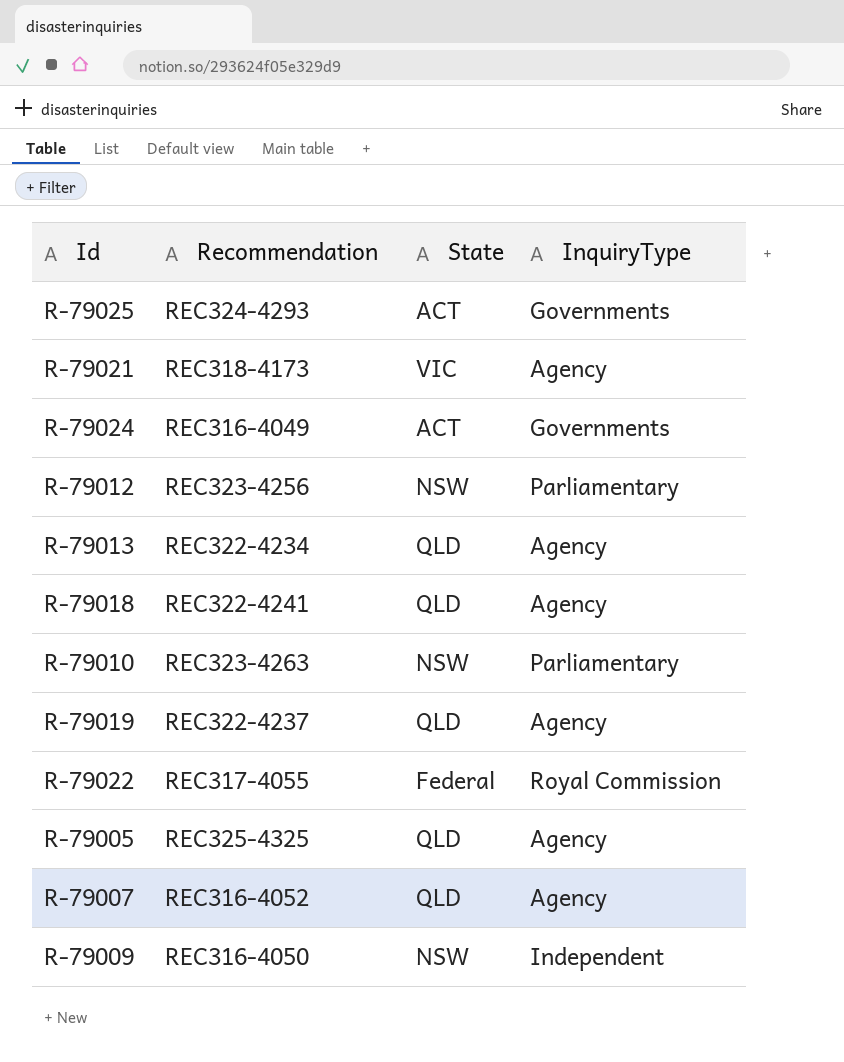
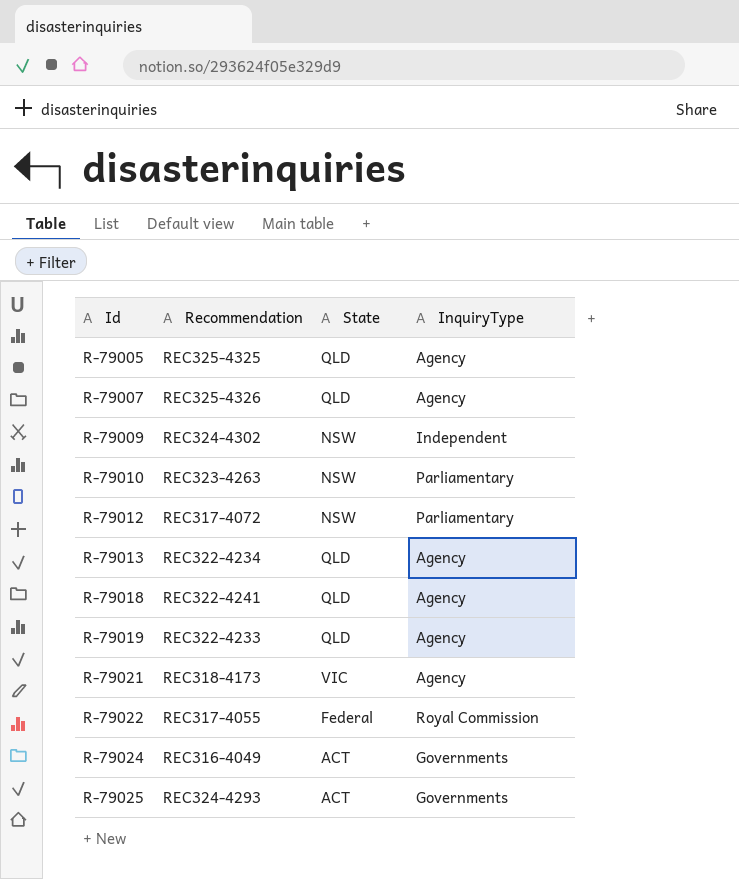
row order: none -> Id ascending
R-79007 | Recommendation: REC316-4052 -> REC325-4326
R-79009 | Recommendation: REC316-4050 -> REC324-4302
R-79012 | Recommendation: REC323-4256 -> REC317-4072
R-79019 | Recommendation: REC322-4237 -> REC322-4233

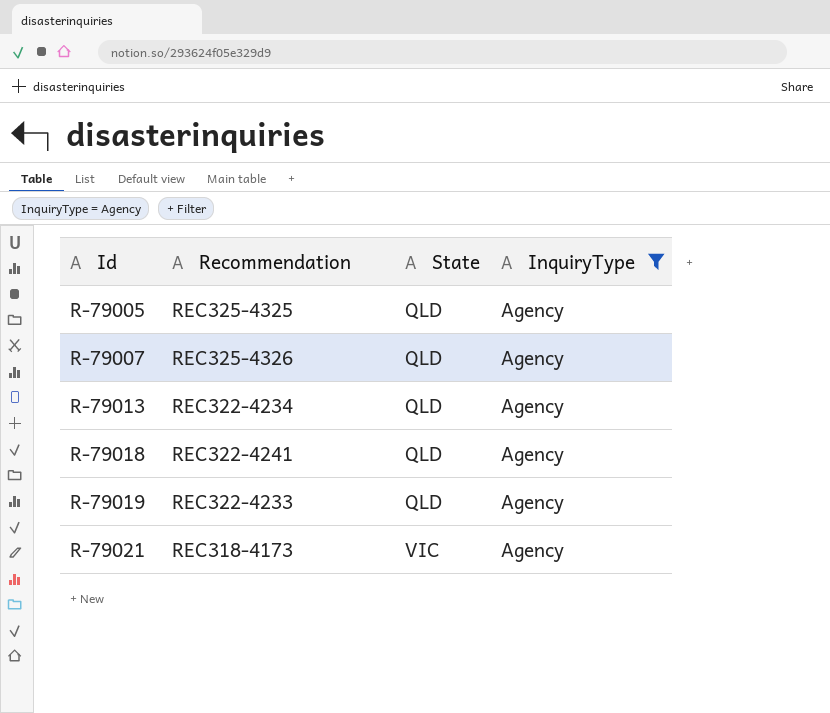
filter: none -> InquiryType = Agency

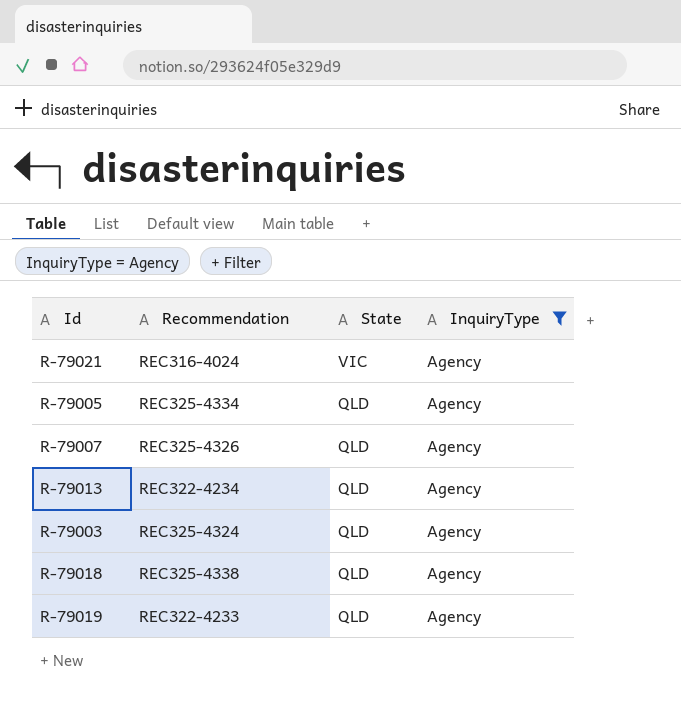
row order: Id ascending -> State descending
R-79021 | Recommendation: REC318-4173 -> REC316-4024
R-79005 | Recommendation: REC325-4325 -> REC325-4334
row R-79003: none -> REC325-4324 | QLD | Agency
R-79018 | Recommendation: REC322-4241 -> REC325-4338

